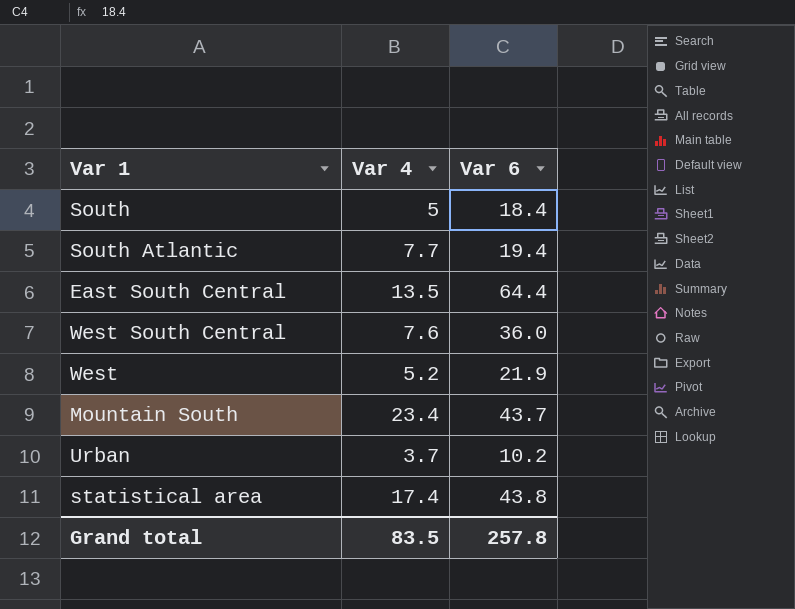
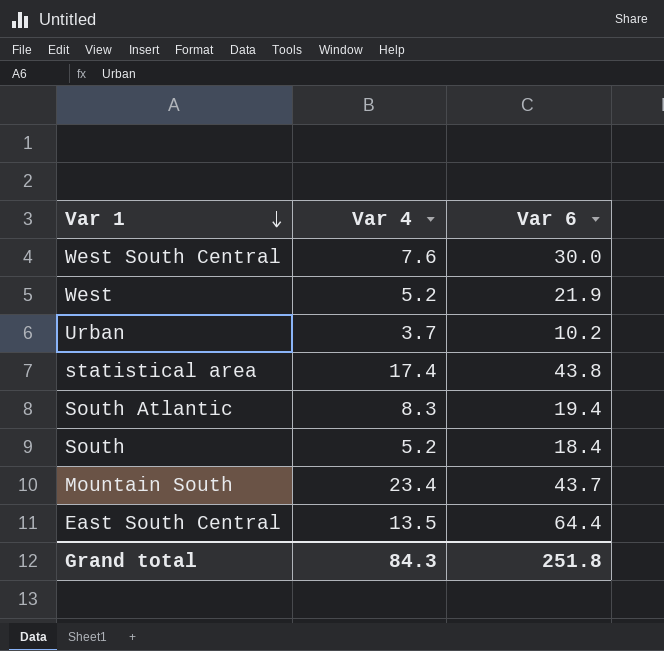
row order: none -> Var 1 descending
West South Central | Var 6: 36.0 -> 30.0
South Atlantic | Var 4: 7.7 -> 8.3
South | Var 4: 5 -> 5.2
Grand total | Var 4: 83.5 -> 84.3
Grand total | Var 6: 257.8 -> 251.8

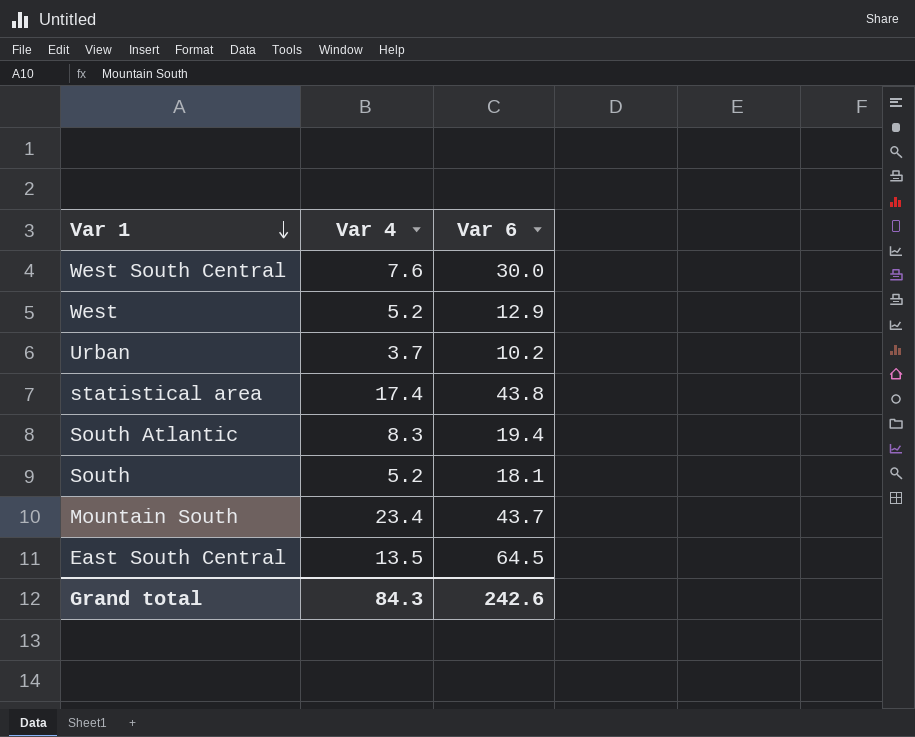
West | Var 6: 21.9 -> 12.9
South | Var 6: 18.4 -> 18.1
East South Central | Var 6: 64.4 -> 64.5
Grand total | Var 6: 251.8 -> 242.6

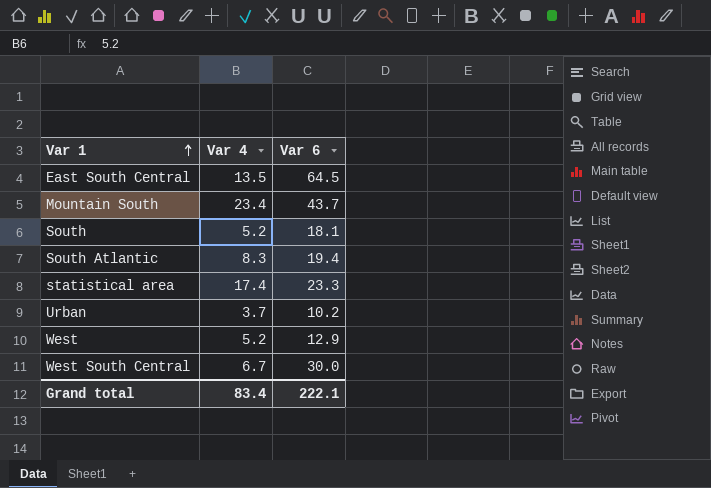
row order: Var 1 descending -> Var 1 ascending
statistical area | Var 6: 43.8 -> 23.3
West South Central | Var 4: 7.6 -> 6.7
Grand total | Var 4: 84.3 -> 83.4
Grand total | Var 6: 242.6 -> 222.1

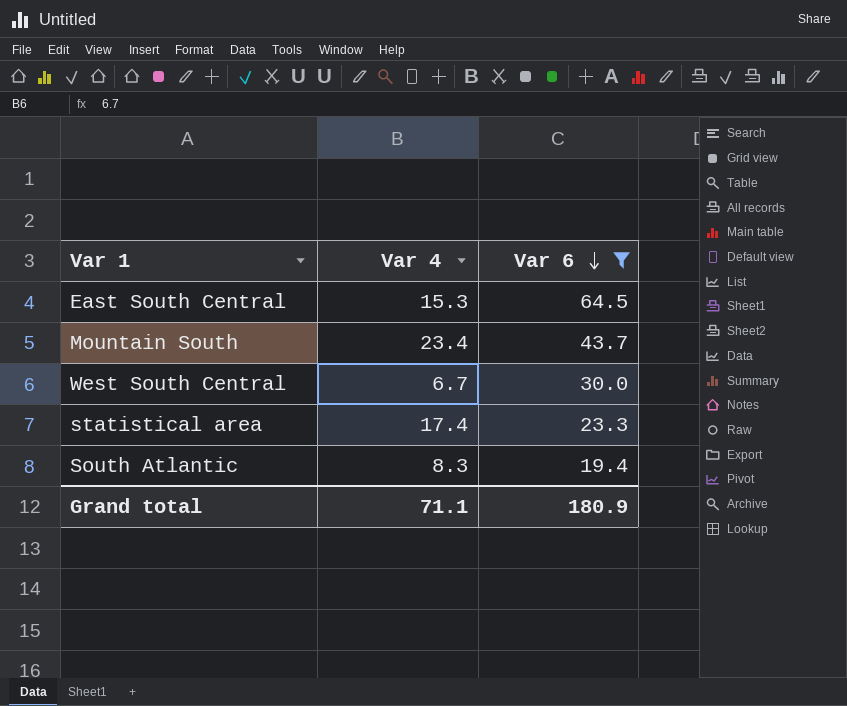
filter: none -> Var 6 >= 19.4
row order: Var 1 ascending -> Var 6 descending
East South Central | Var 4: 13.5 -> 15.3
Grand total | Var 4: 83.4 -> 71.1
Grand total | Var 6: 222.1 -> 180.9

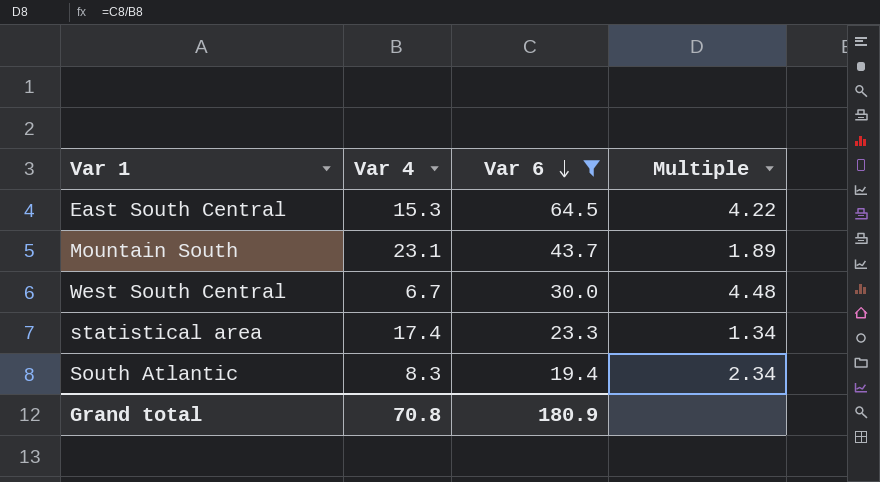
column Multiple | formula: none -> [Var 6] / [Var 4]
Mountain South | Var 4: 23.4 -> 23.1
Grand total | Var 4: 71.1 -> 70.8

